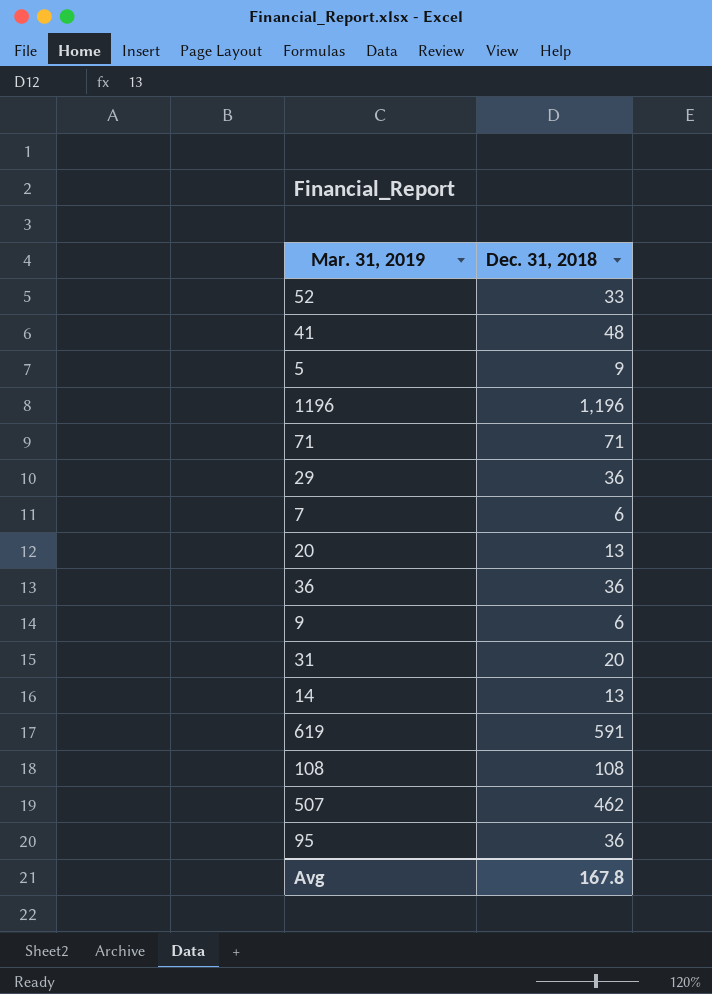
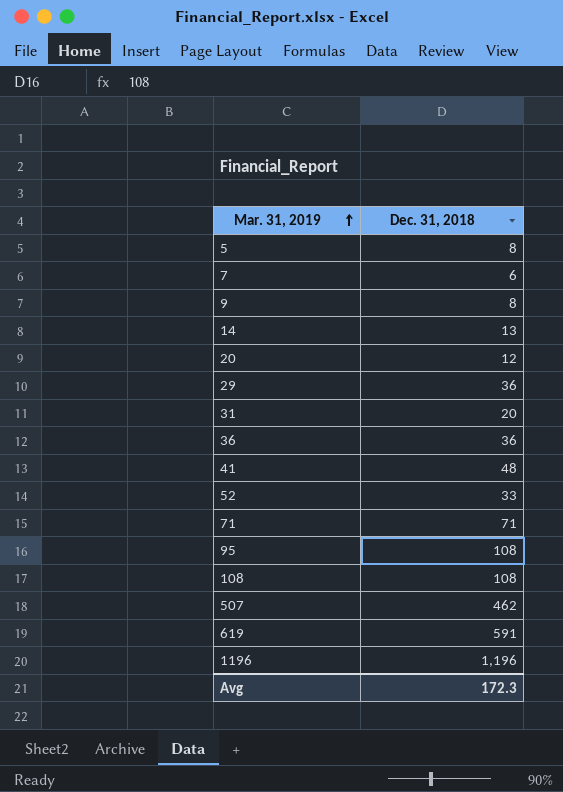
row order: none -> Mar. 31, 2019 ascending
5 | Dec. 31, 2018: 9 -> 8
9 | Dec. 31, 2018: 6 -> 8
20 | Dec. 31, 2018: 13 -> 12
95 | Dec. 31, 2018: 36 -> 108
Avg | Dec. 31, 2018: 167.8 -> 172.3

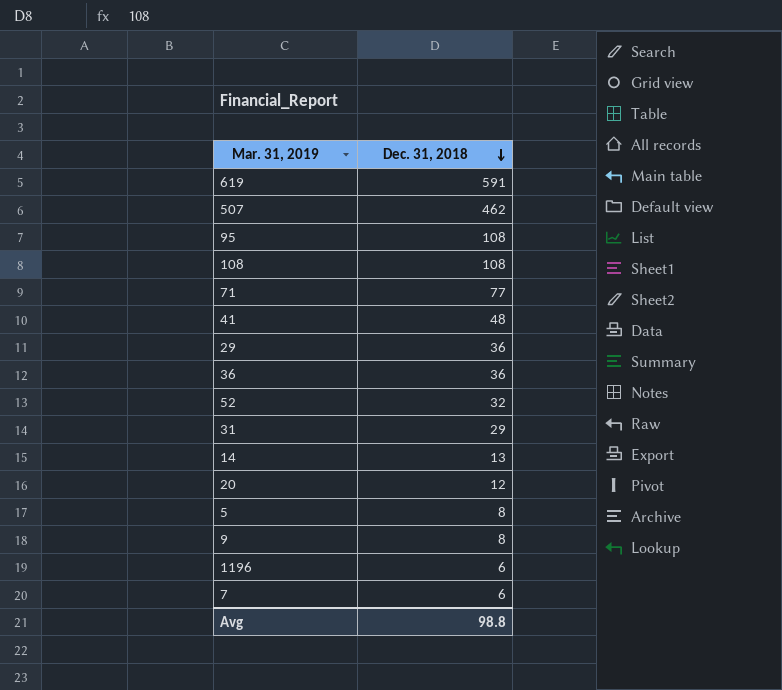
row order: Mar. 31, 2019 ascending -> Dec. 31, 2018 descending
71 | Dec. 31, 2018: 71 -> 77
52 | Dec. 31, 2018: 33 -> 32
31 | Dec. 31, 2018: 20 -> 29
1196 | Dec. 31, 2018: 1,196 -> 6
Avg | Dec. 31, 2018: 172.3 -> 98.8

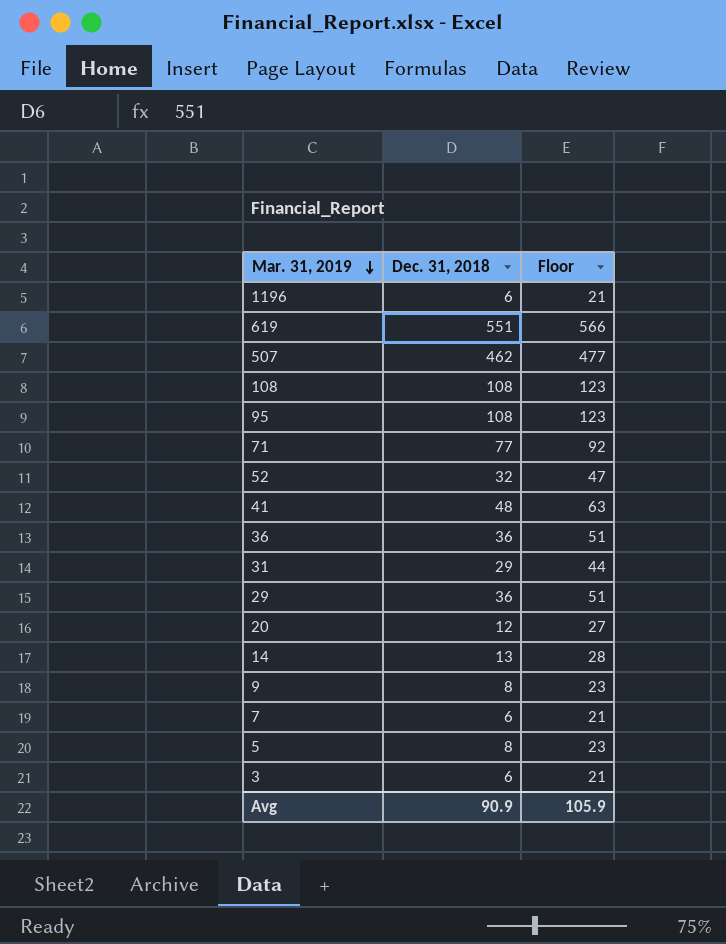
row order: Dec. 31, 2018 descending -> Mar. 31, 2019 descending
column Floor | formula: none -> [Dec. 31, 2018] + 15
619 | Dec. 31, 2018: 591 -> 551
row 3: none -> 6 | 21
Avg | Dec. 31, 2018: 98.8 -> 90.9

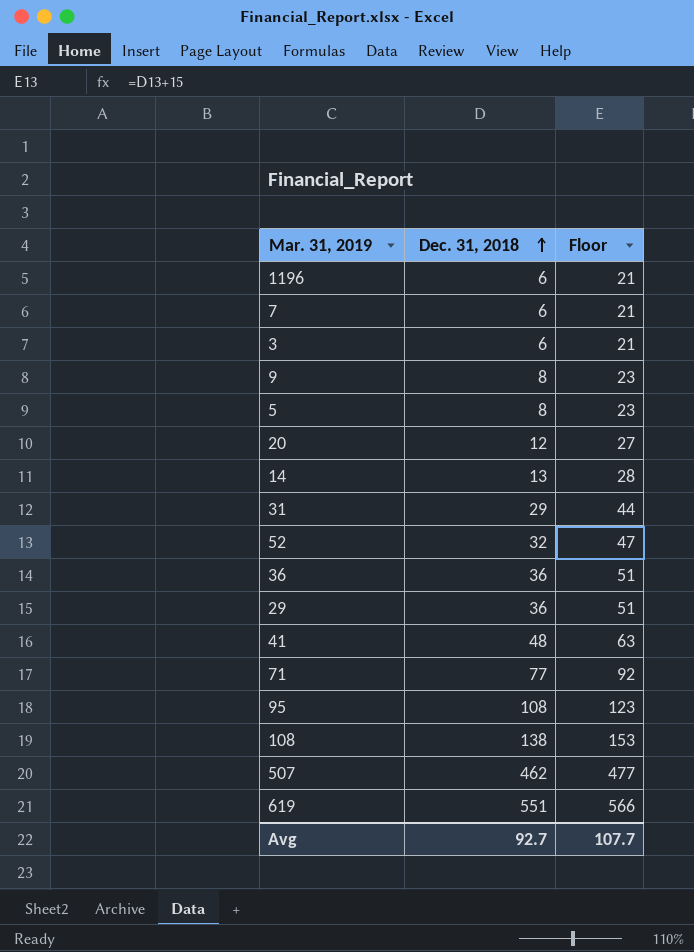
row order: Mar. 31, 2019 descending -> Dec. 31, 2018 ascending
108 | Dec. 31, 2018: 108 -> 138
108 | Floor: 123 -> 153
Avg | Dec. 31, 2018: 90.9 -> 92.7
Avg | Floor: 105.9 -> 107.7

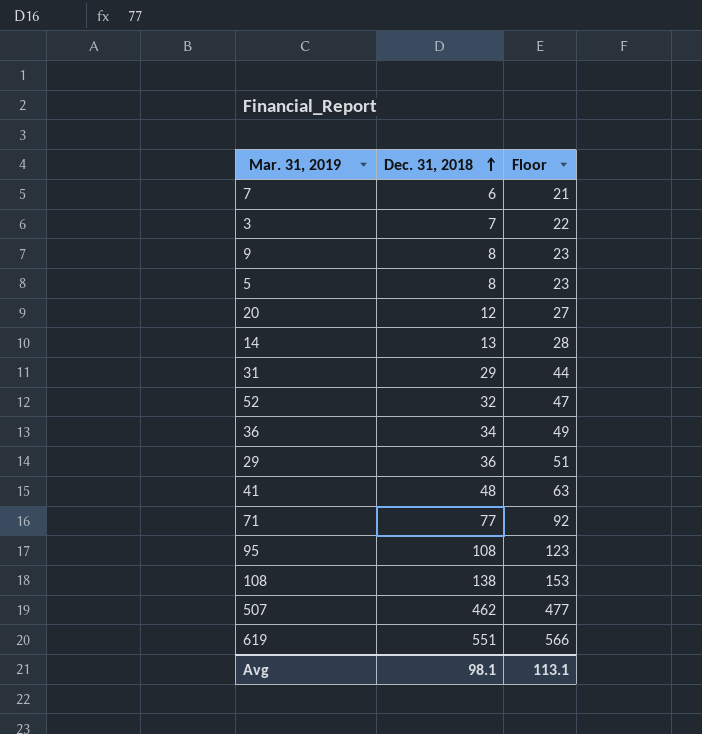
row 1196: 6 | 21 -> none
3 | Dec. 31, 2018: 6 -> 7
3 | Floor: 21 -> 22
36 | Dec. 31, 2018: 36 -> 34
36 | Floor: 51 -> 49
Avg | Dec. 31, 2018: 92.7 -> 98.1
Avg | Floor: 107.7 -> 113.1

